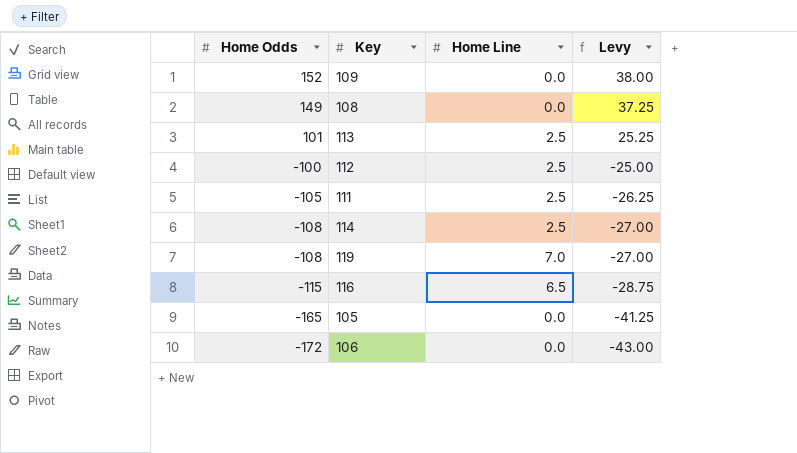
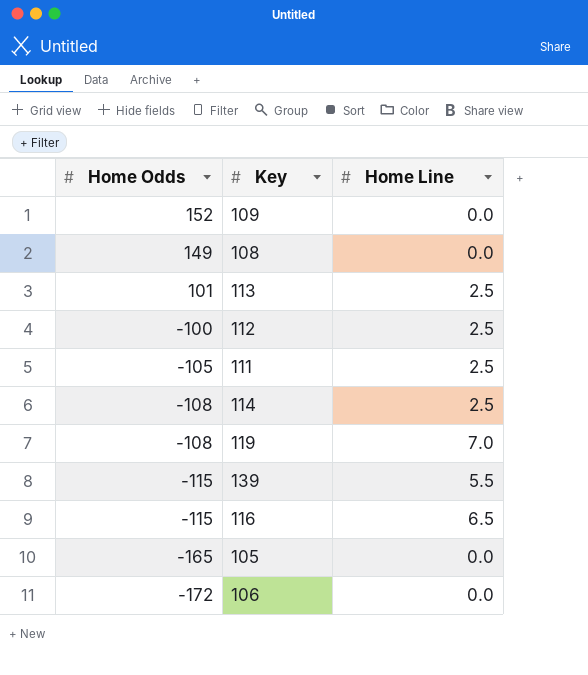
column Levy | formula: [Home Odds] * 0.25 -> none
row 139: none -> -115 | 5.5

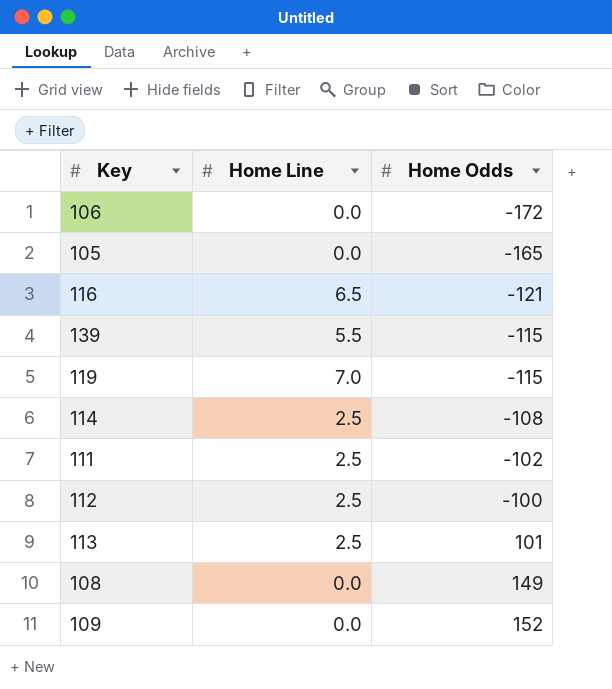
row order: Home Odds descending -> Home Odds ascending
column Home Odds | position: 1 -> 3
116 | Home Odds: -115 -> -121
119 | Home Odds: -108 -> -115
111 | Home Odds: -105 -> -102

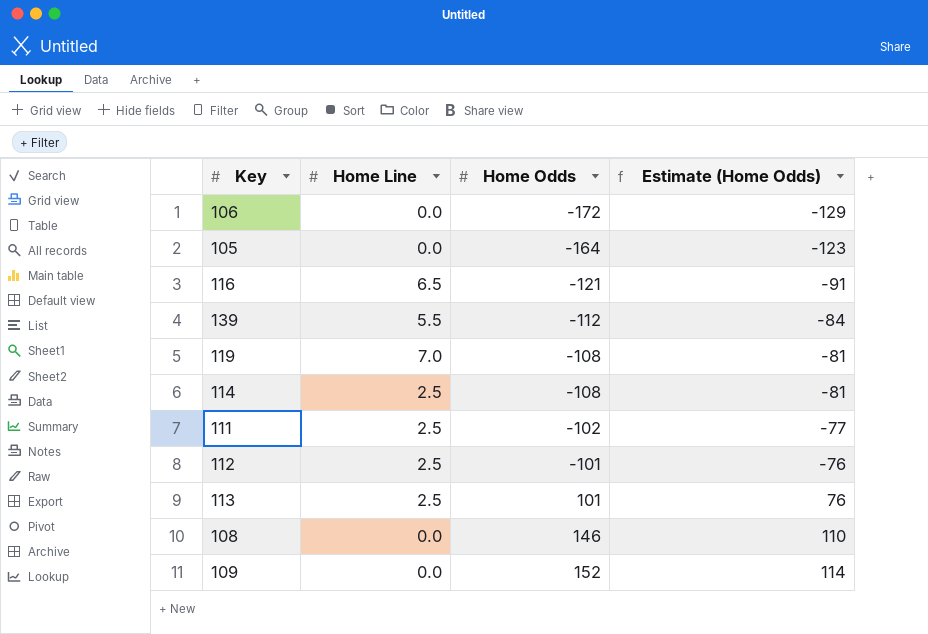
column Estimate (Home Odds) | formula: none -> [Home Odds] * 0.75
105 | Home Odds: -165 -> -164
139 | Home Odds: -115 -> -112
119 | Home Odds: -115 -> -108
112 | Home Odds: -100 -> -101
108 | Home Odds: 149 -> 146

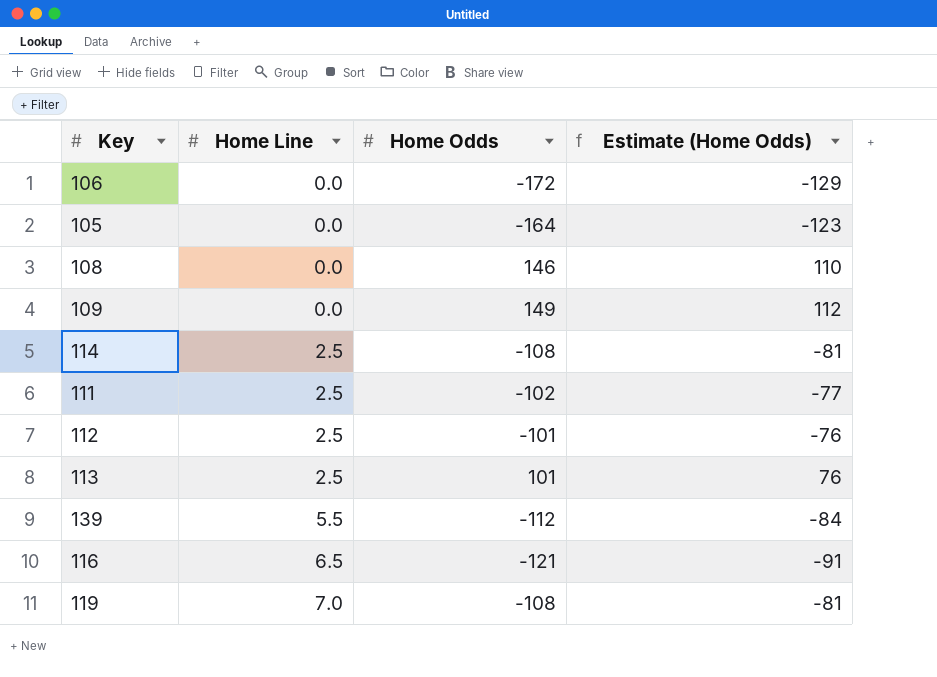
row order: Home Odds ascending -> Home Line ascending
109 | Home Odds: 152 -> 149
109 | Estimate (Home Odds): 114 -> 112

